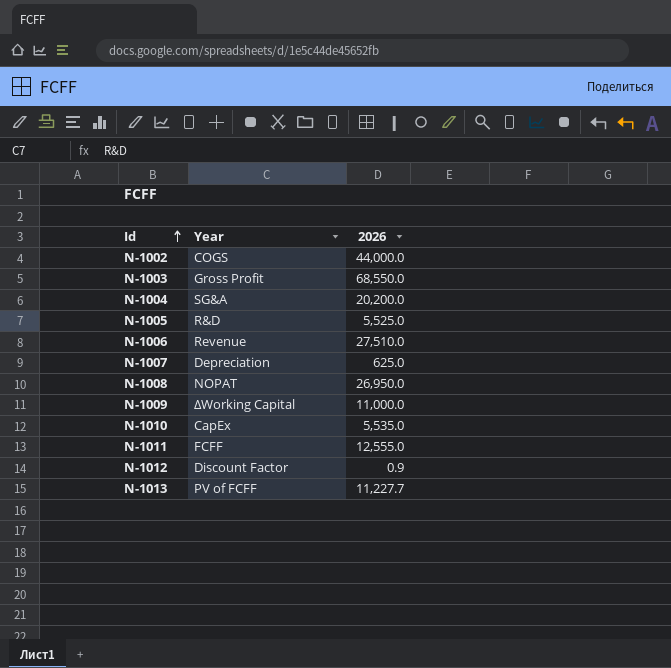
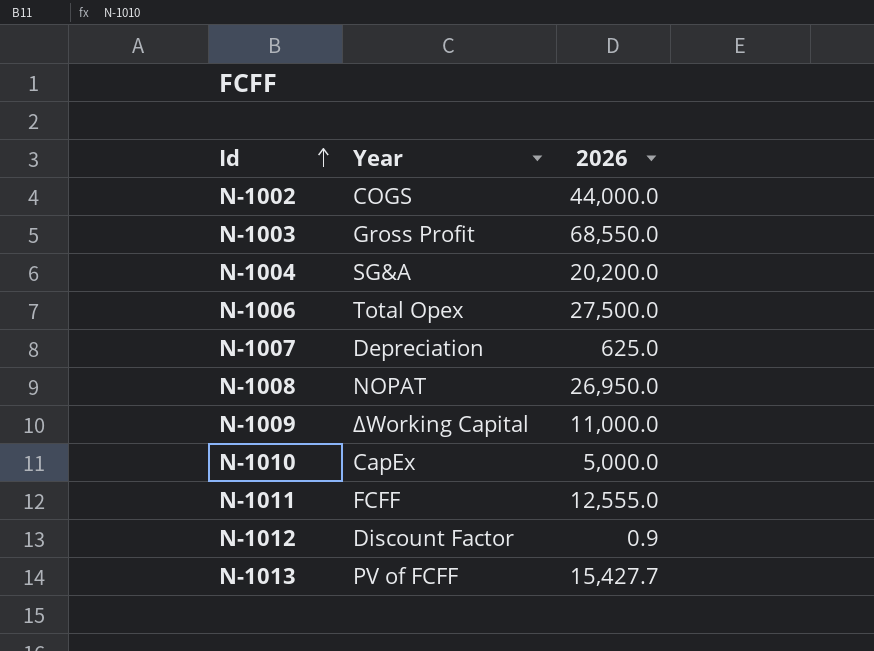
row N-1005: R&D | 5,525.0 -> none
N-1006 | Year: Revenue -> Total Opex
N-1006 | 2026: 27,510.0 -> 27,500.0
N-1010 | 2026: 5,535.0 -> 5,000.0
N-1013 | 2026: 11,227.7 -> 15,427.7

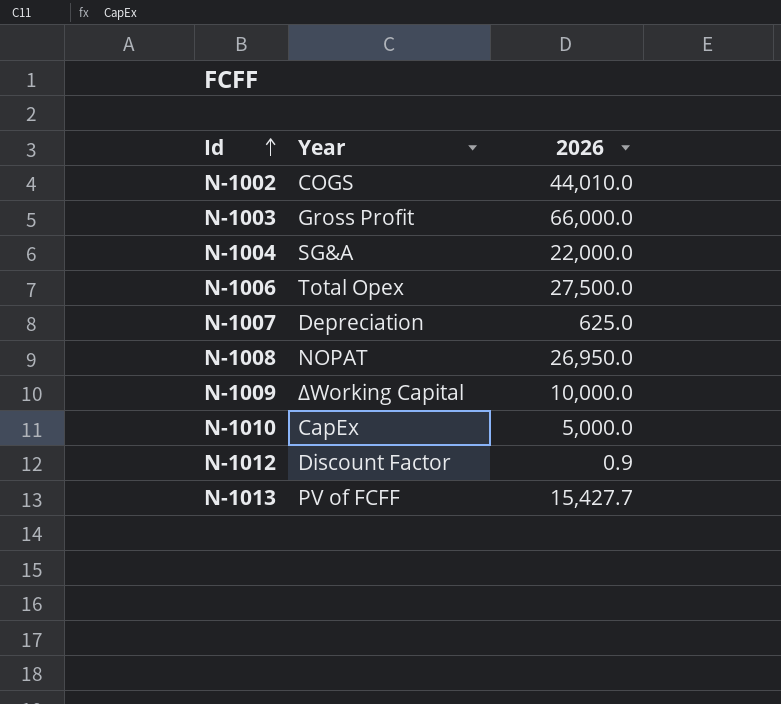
row N-1011: FCFF | 12,555.0 -> none
N-1002 | 2026: 44,000.0 -> 44,010.0
N-1003 | 2026: 68,550.0 -> 66,000.0
N-1004 | 2026: 20,200.0 -> 22,000.0
N-1009 | 2026: 11,000.0 -> 10,000.0

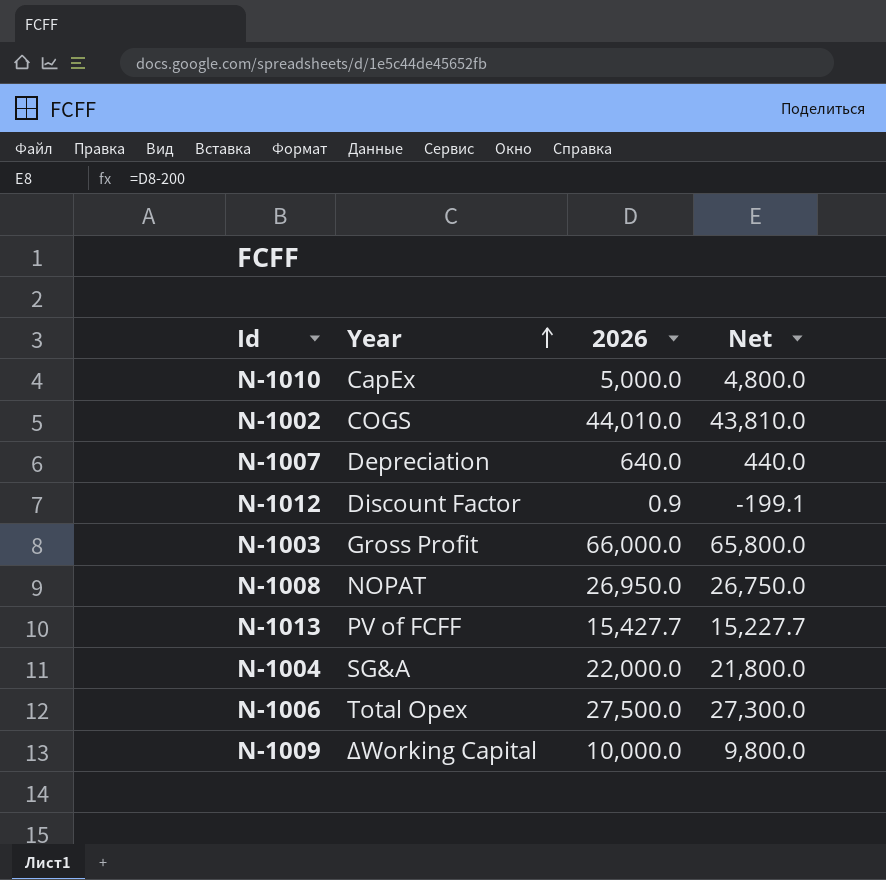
row order: Id ascending -> Year ascending
column Net | formula: none -> [2026] - 200
N-1007 | 2026: 625.0 -> 640.0

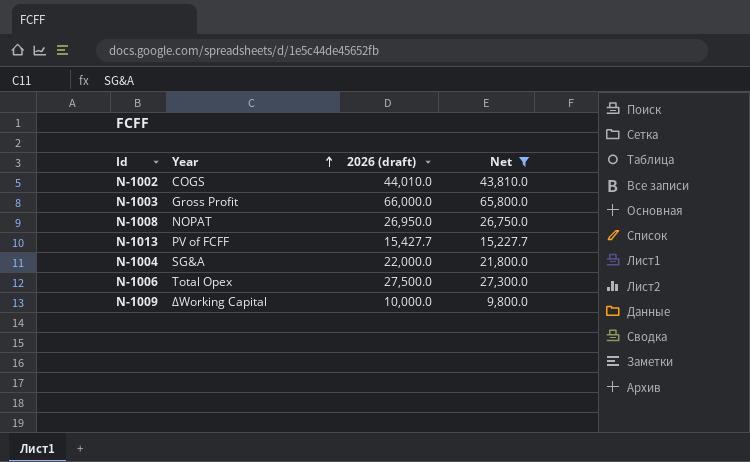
filter: none -> Net >= 9,800.0
column name: 2026 -> 2026 (draft)

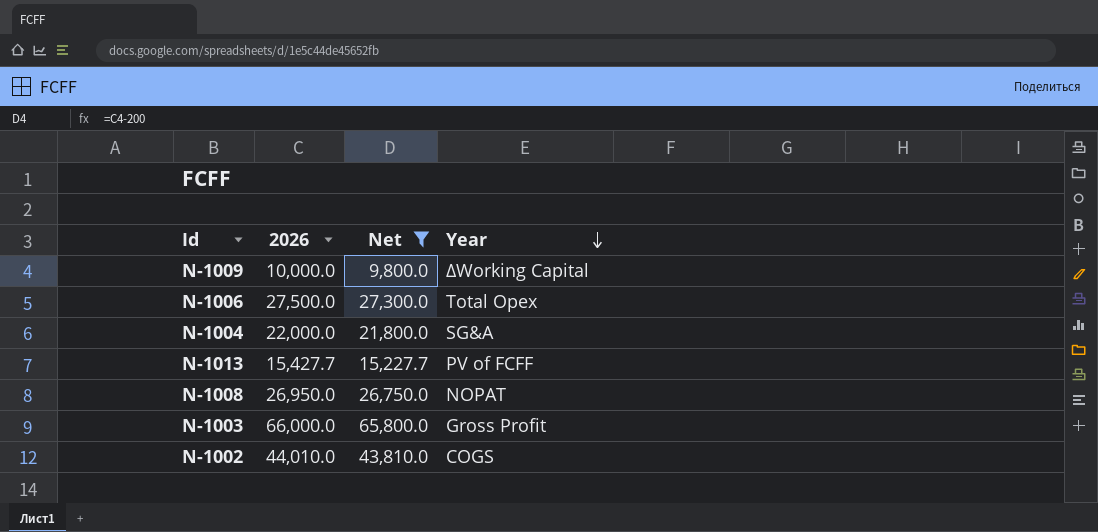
row order: Year ascending -> Year descending
column name: 2026 (draft) -> 2026
column Year | position: 2 -> 4

